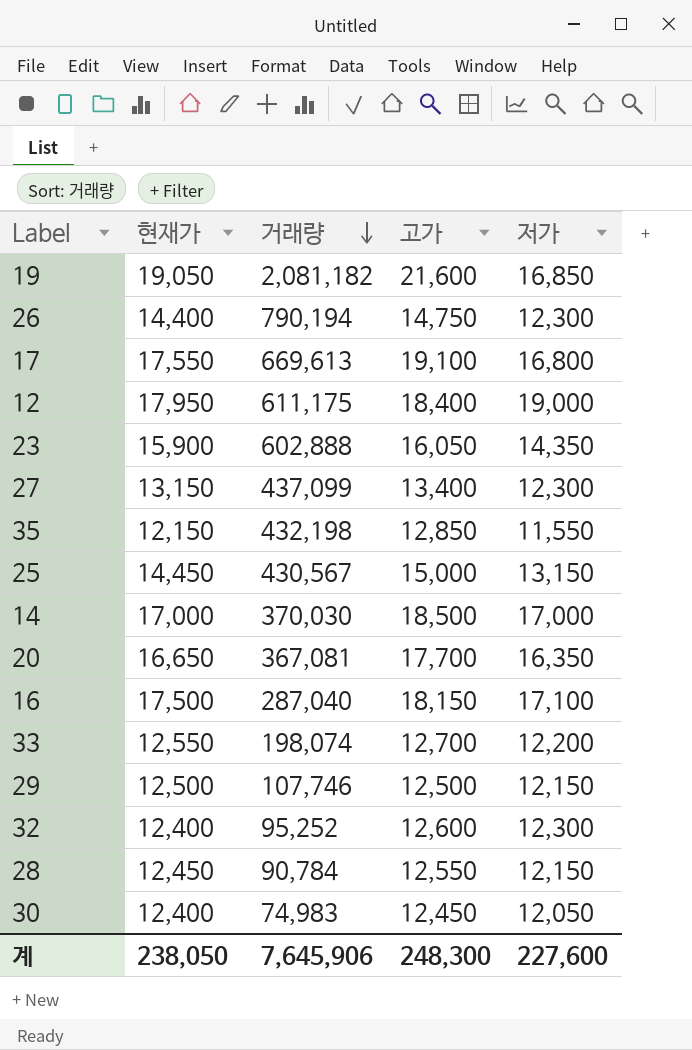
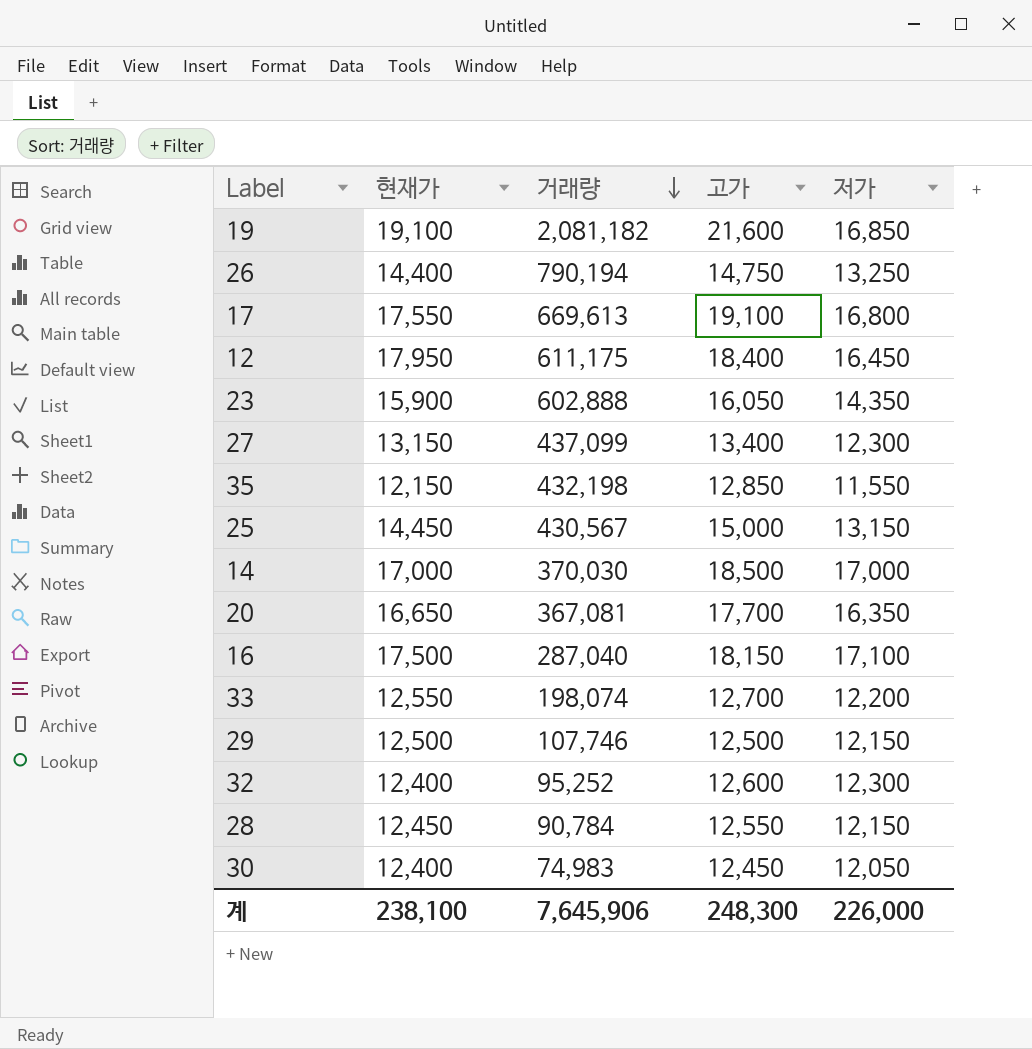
19 | 현재가: 19,050 -> 19,100
26 | 저가: 12,300 -> 13,250
12 | 저가: 19,000 -> 16,450
계 | 현재가: 238,050 -> 238,100
계 | 저가: 227,600 -> 226,000

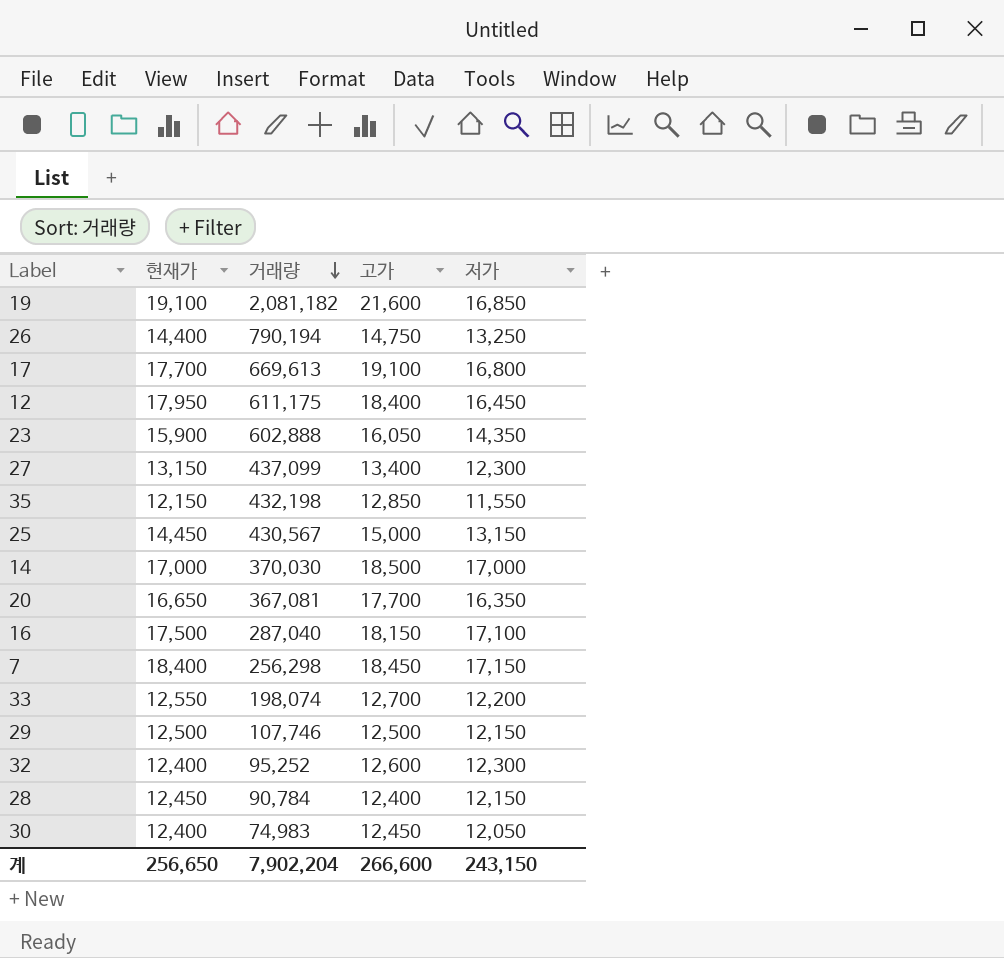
17 | 현재가: 17,550 -> 17,700
row 7: none -> 18,400 | 256,298 | 18,450 | 17,150
28 | 고가: 12,550 -> 12,400
계 | 현재가: 238,100 -> 256,650
계 | 거래량: 7,645,906 -> 7,902,204
계 | 고가: 248,300 -> 266,600
계 | 저가: 226,000 -> 243,150

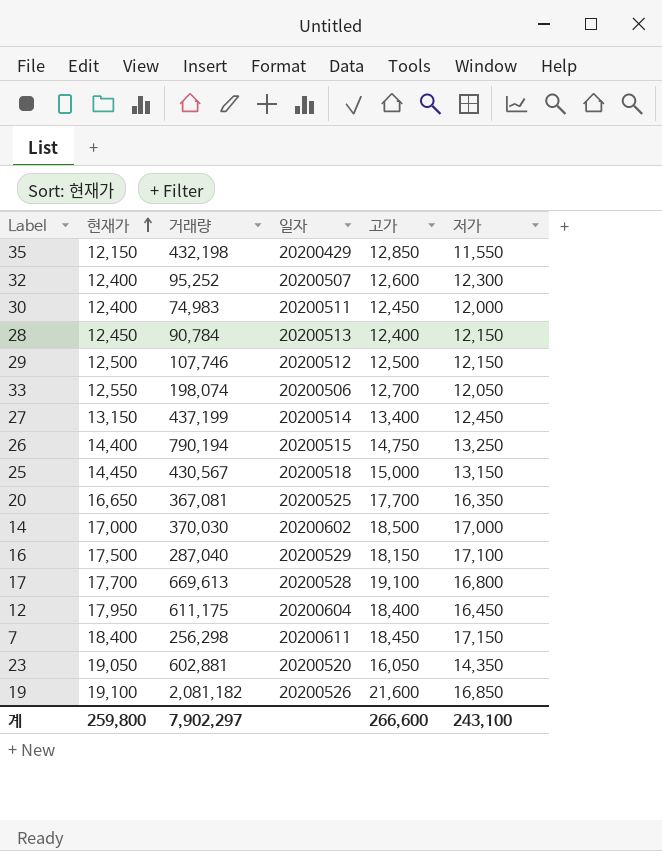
row order: 거래량 descending -> 현재가 ascending
column 일자 | position: none -> 4
30 | 저가: 12,050 -> 12,000
33 | 저가: 12,200 -> 12,050
27 | 거래량: 437,099 -> 437,199
27 | 저가: 12,300 -> 12,450
23 | 현재가: 15,900 -> 19,050
23 | 거래량: 602,888 -> 602,881
계 | 현재가: 256,650 -> 259,800
계 | 거래량: 7,902,204 -> 7,902,297
계 | 저가: 243,150 -> 243,100

